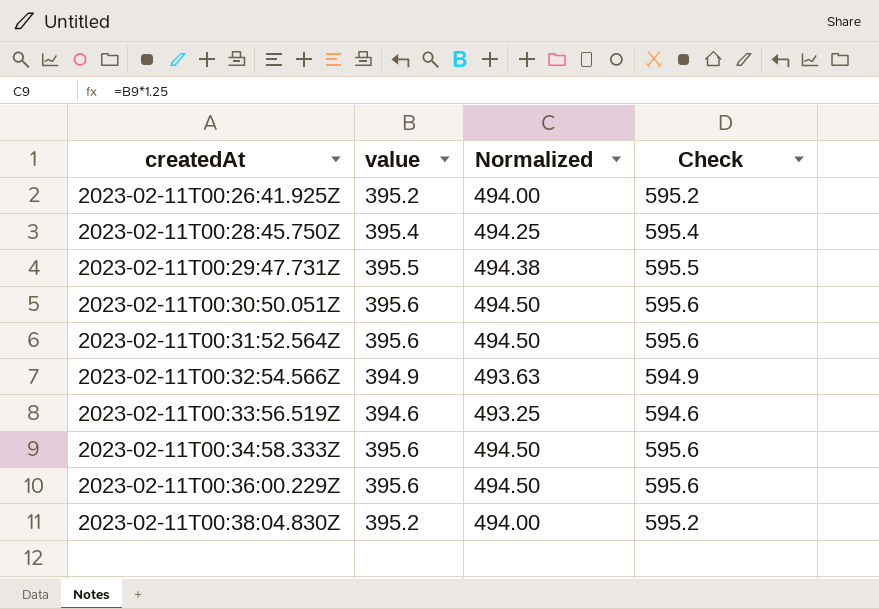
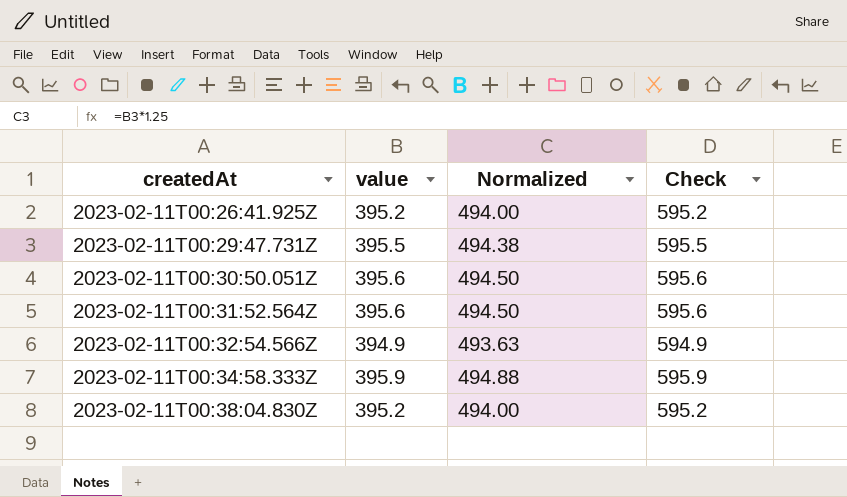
row 2023-02-11T00:28:45.750Z: 395.4 | 494.25 | 595.4 -> none
row 2023-02-11T00:33:56.519Z: 394.6 | 493.25 | 594.6 -> none
row 2023-02-11T00:36:00.229Z: 395.6 | 494.50 | 595.6 -> none
2023-02-11T00:34:58.333Z | value: 395.6 -> 395.9
2023-02-11T00:34:58.333Z | Normalized: 494.50 -> 494.88
2023-02-11T00:34:58.333Z | Check: 595.6 -> 595.9

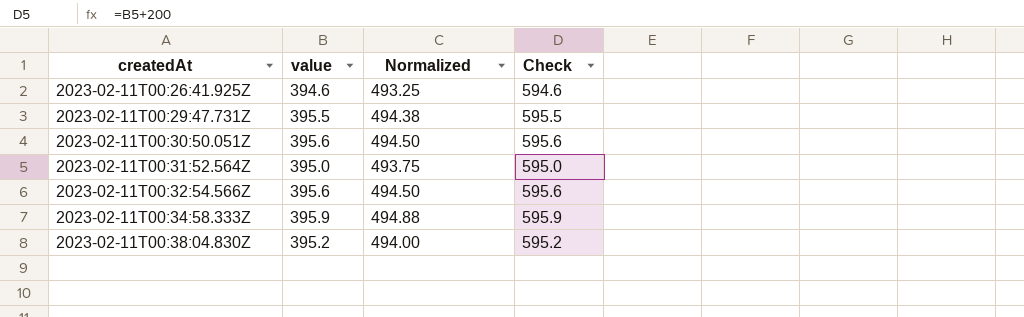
2023-02-11T00:26:41.925Z | value: 395.2 -> 394.6
2023-02-11T00:26:41.925Z | Normalized: 494.00 -> 493.25
2023-02-11T00:26:41.925Z | Check: 595.2 -> 594.6
2023-02-11T00:31:52.564Z | value: 395.6 -> 395.0
2023-02-11T00:31:52.564Z | Normalized: 494.50 -> 493.75
2023-02-11T00:31:52.564Z | Check: 595.6 -> 595.0
2023-02-11T00:32:54.566Z | value: 394.9 -> 395.6
2023-02-11T00:32:54.566Z | Normalized: 493.63 -> 494.50
2023-02-11T00:32:54.566Z | Check: 594.9 -> 595.6

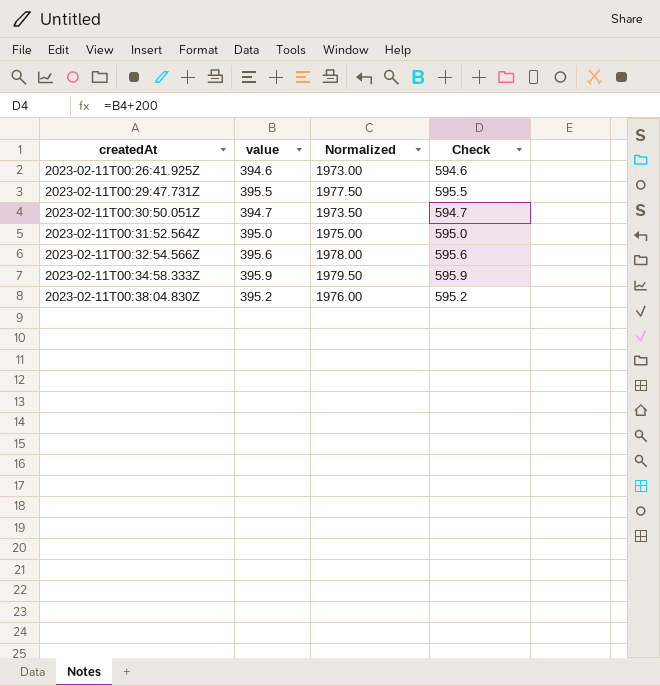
column Normalized | formula: [value] * 1.25 -> [value] * 5
2023-02-11T00:30:50.051Z | value: 395.6 -> 394.7
2023-02-11T00:30:50.051Z | Check: 595.6 -> 594.7

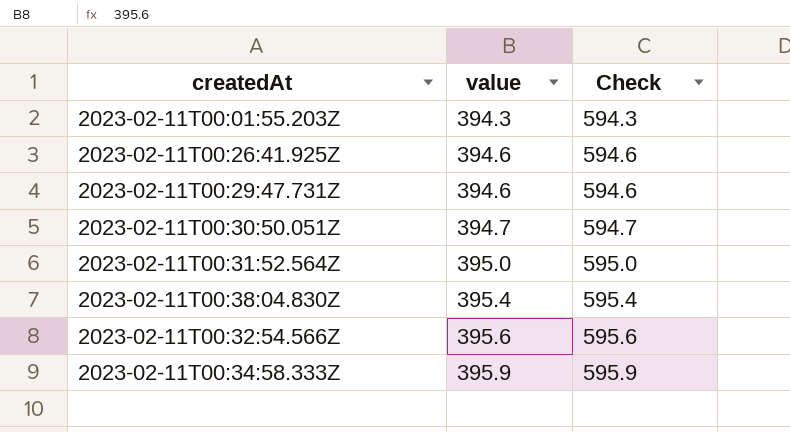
row order: createdAt ascending -> value ascending
column Normalized | formula: [value] * 5 -> none
row 2023-02-11T00:01:55.203Z: none -> 394.3 | 594.3
2023-02-11T00:29:47.731Z | value: 395.5 -> 394.6
2023-02-11T00:29:47.731Z | Check: 595.5 -> 594.6
2023-02-11T00:38:04.830Z | value: 395.2 -> 395.4
2023-02-11T00:38:04.830Z | Check: 595.2 -> 595.4

